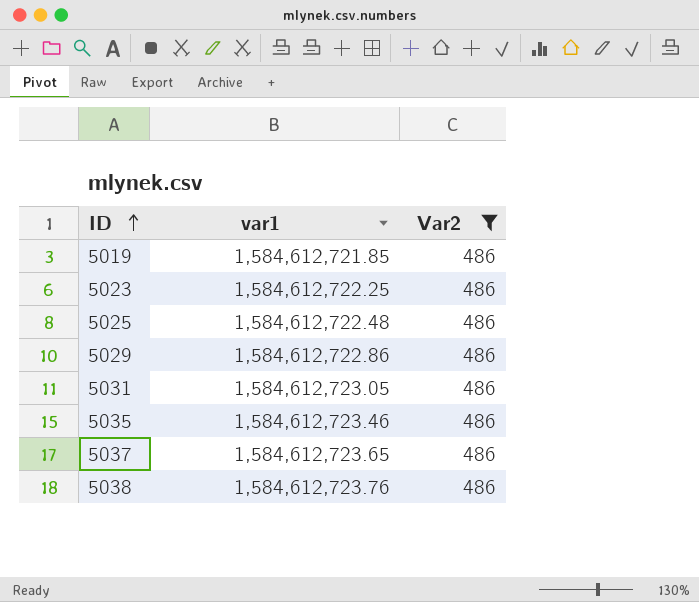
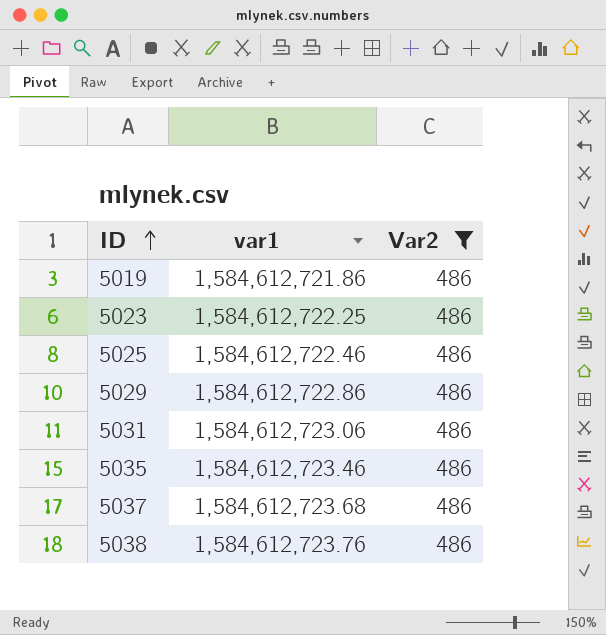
5019 | var1: 1,584,612,721.85 -> 1,584,612,721.86
5025 | var1: 1,584,612,722.48 -> 1,584,612,722.46
5031 | var1: 1,584,612,723.05 -> 1,584,612,723.06
5037 | var1: 1,584,612,723.65 -> 1,584,612,723.68

